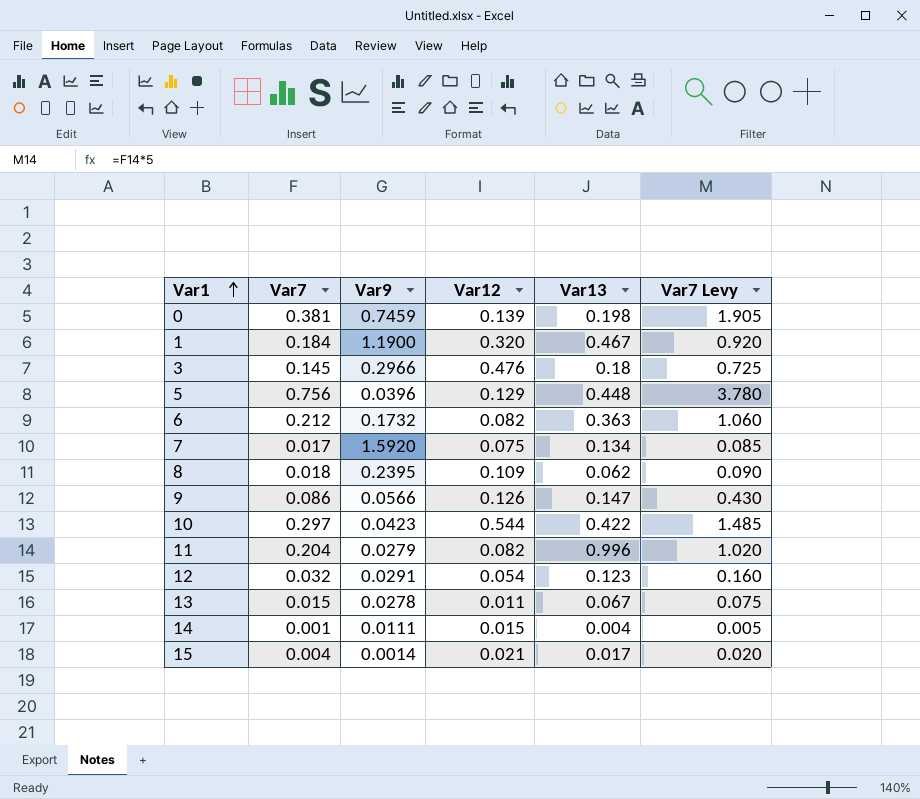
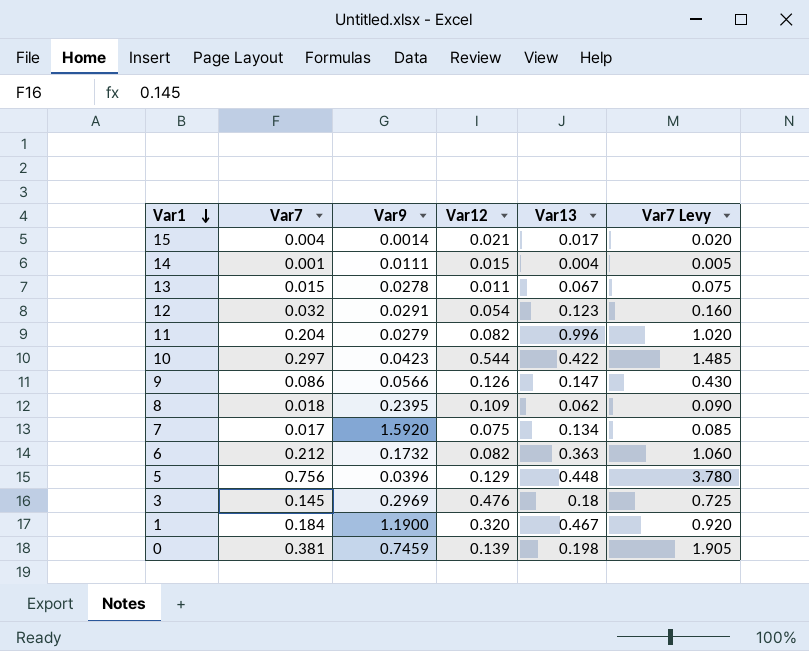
row order: Var1 ascending -> Var1 descending
3 | Var9: 0.2966 -> 0.2969

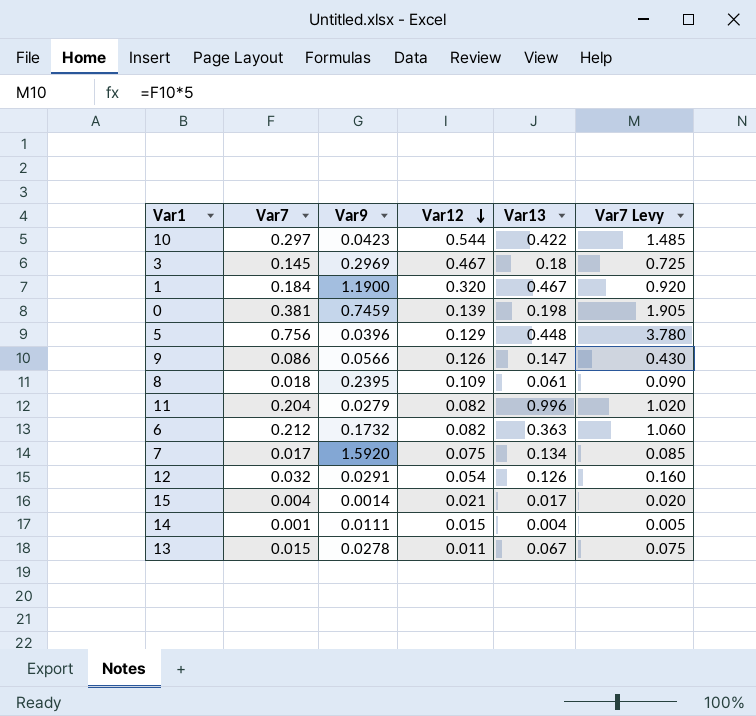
row order: Var1 descending -> Var12 descending
3 | Var12: 0.476 -> 0.467
8 | Var13: 0.062 -> 0.061
12 | Var13: 0.123 -> 0.126

